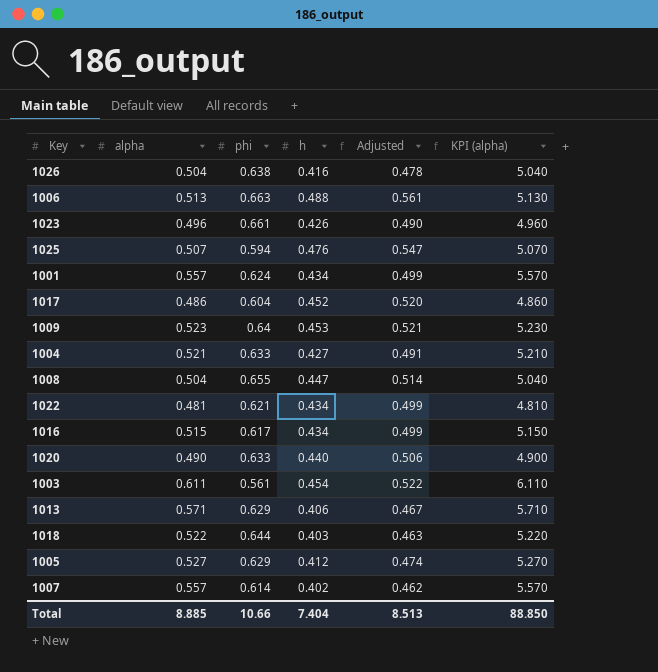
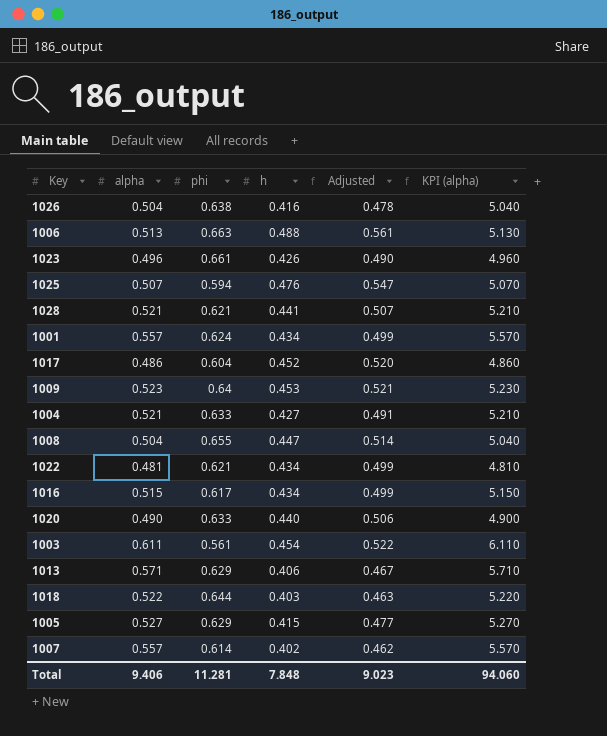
row 1028: none -> 0.521 | 0.621 | 0.441 | 0.507 | 5.210
1005 | h: 0.412 -> 0.415
1005 | Adjusted: 0.474 -> 0.477
Total | alpha: 8.885 -> 9.406
Total | phi: 10.66 -> 11.281
Total | h: 7.404 -> 7.848
Total | Adjusted: 8.513 -> 9.023
Total | KPI (alpha): 88.850 -> 94.060

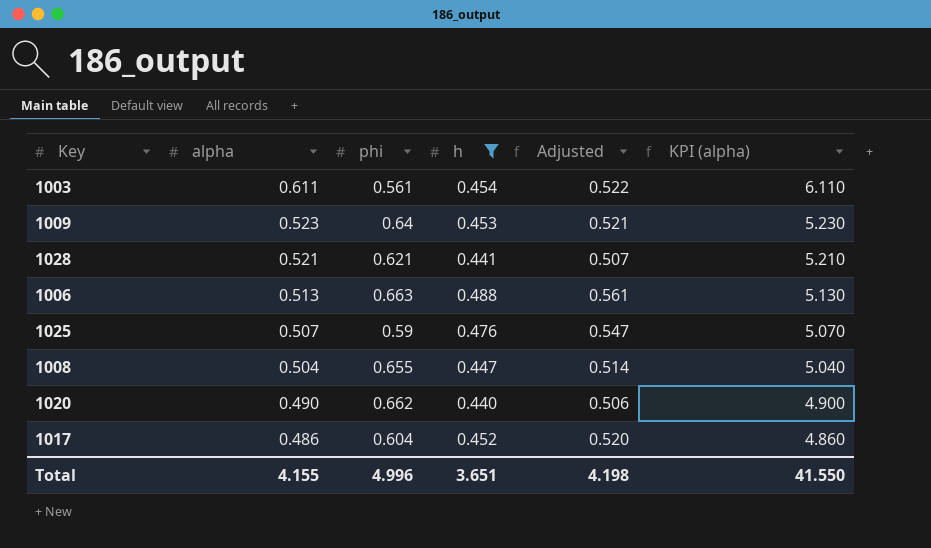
filter: none -> h >= 0.440
row order: none -> alpha descending
1025 | phi: 0.594 -> 0.59
1020 | phi: 0.633 -> 0.662
Total | alpha: 9.406 -> 4.155
Total | phi: 11.281 -> 4.996
Total | h: 7.848 -> 3.651
Total | Adjusted: 9.023 -> 4.198
Total | KPI (alpha): 94.060 -> 41.550

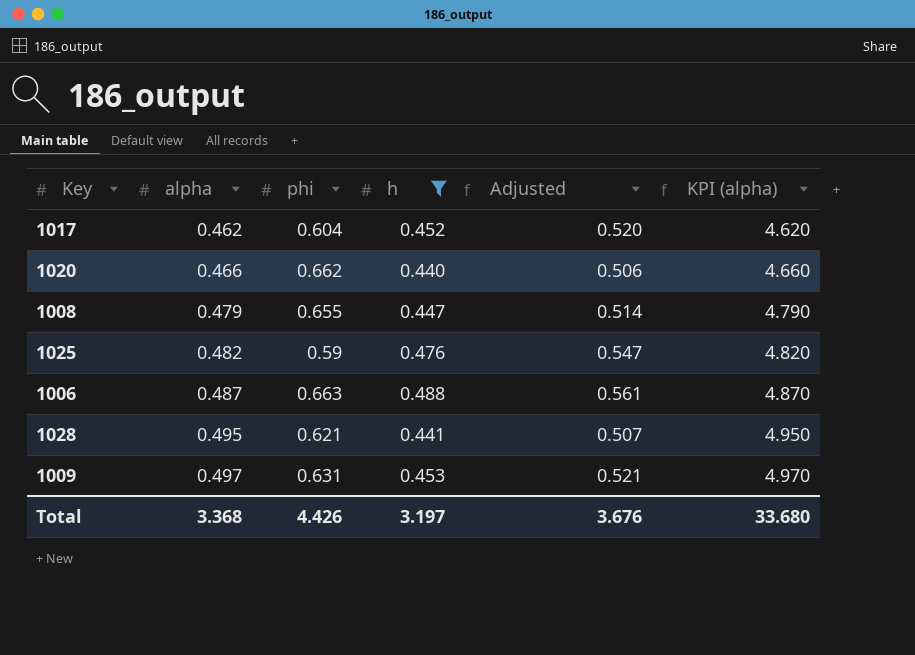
row order: alpha descending -> alpha ascending
row 1003: 0.611 | 0.561 | 0.454 | 0.522 | 6.110 -> none
1017 | alpha: 0.486 -> 0.462
1017 | KPI (alpha): 4.860 -> 4.620
1020 | alpha: 0.490 -> 0.466
1020 | KPI (alpha): 4.900 -> 4.660
1008 | alpha: 0.504 -> 0.479
1008 | KPI (alpha): 5.040 -> 4.790
1025 | alpha: 0.507 -> 0.482
1025 | KPI (alpha): 5.070 -> 4.820
1006 | alpha: 0.513 -> 0.487
1006 | KPI (alpha): 5.130 -> 4.870
1028 | alpha: 0.521 -> 0.495
1028 | KPI (alpha): 5.210 -> 4.950
1009 | alpha: 0.523 -> 0.497
1009 | phi: 0.64 -> 0.631
1009 | KPI (alpha): 5.230 -> 4.970
Total | alpha: 4.155 -> 3.368
Total | phi: 4.996 -> 4.426
Total | h: 3.651 -> 3.197
Total | Adjusted: 4.198 -> 3.676
Total | KPI (alpha): 41.550 -> 33.680

